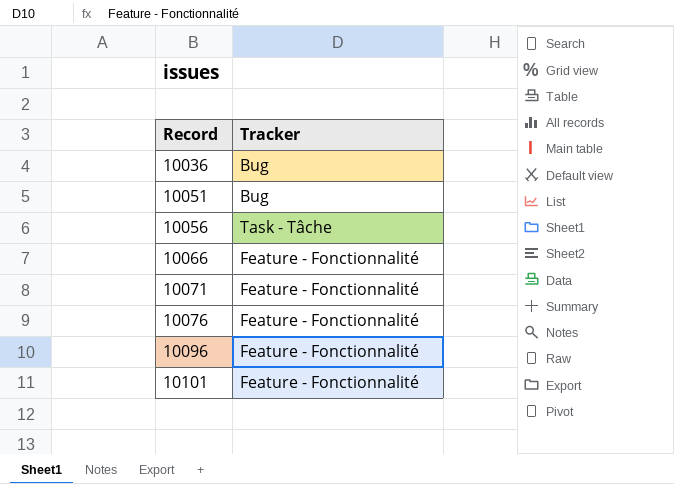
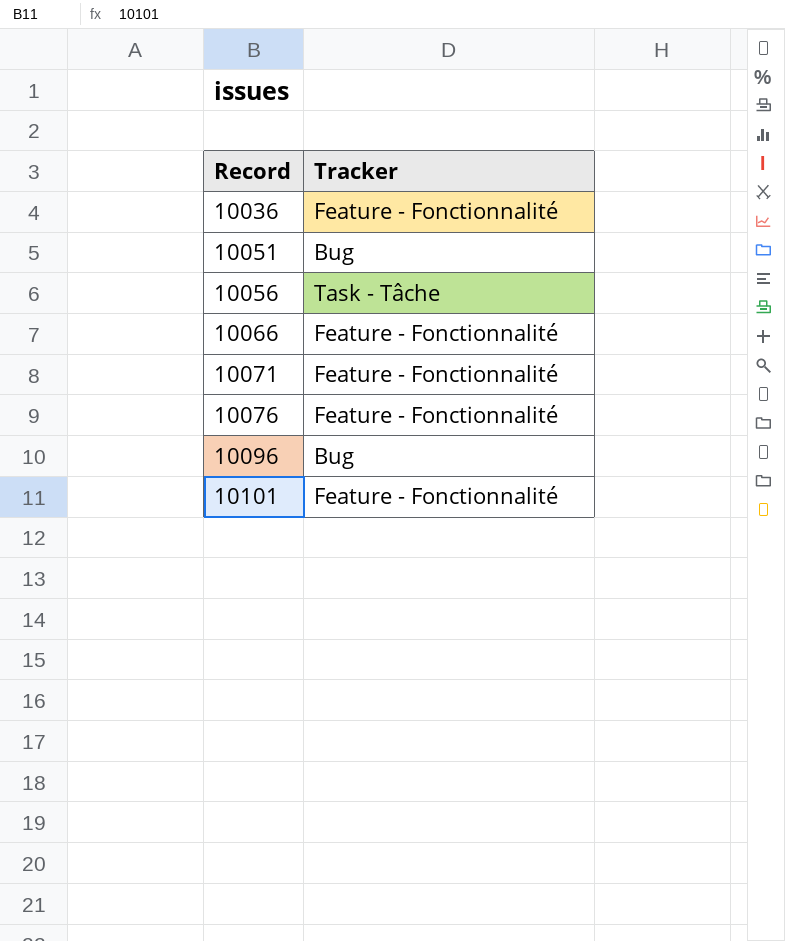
10036 | Tracker: Bug -> Feature - Fonctionnalité
10096 | Tracker: Feature - Fonctionnalité -> Bug

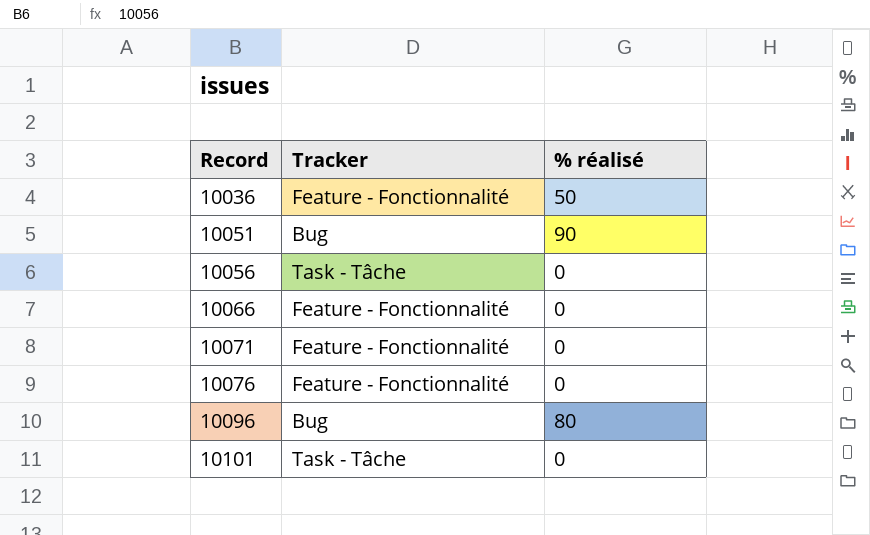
column % réalisé | position: none -> 3
10101 | Tracker: Feature - Fonctionnalité -> Task - Tâche

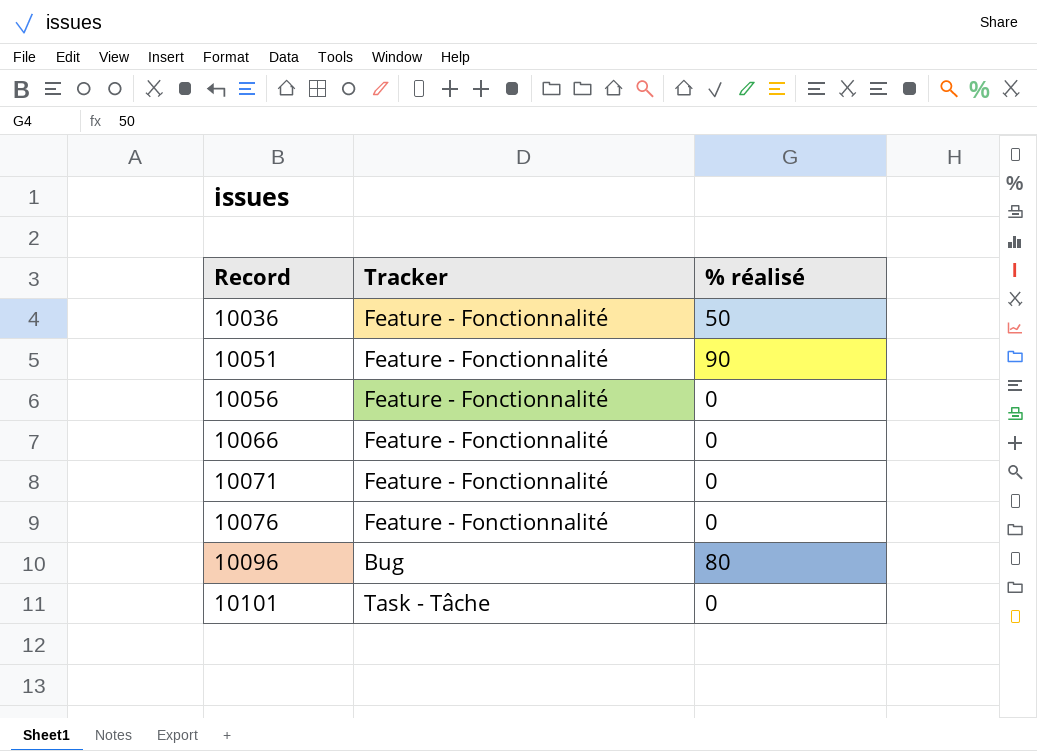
10051 | Tracker: Bug -> Feature - Fonctionnalité
10056 | Tracker: Task - Tâche -> Feature - Fonctionnalité

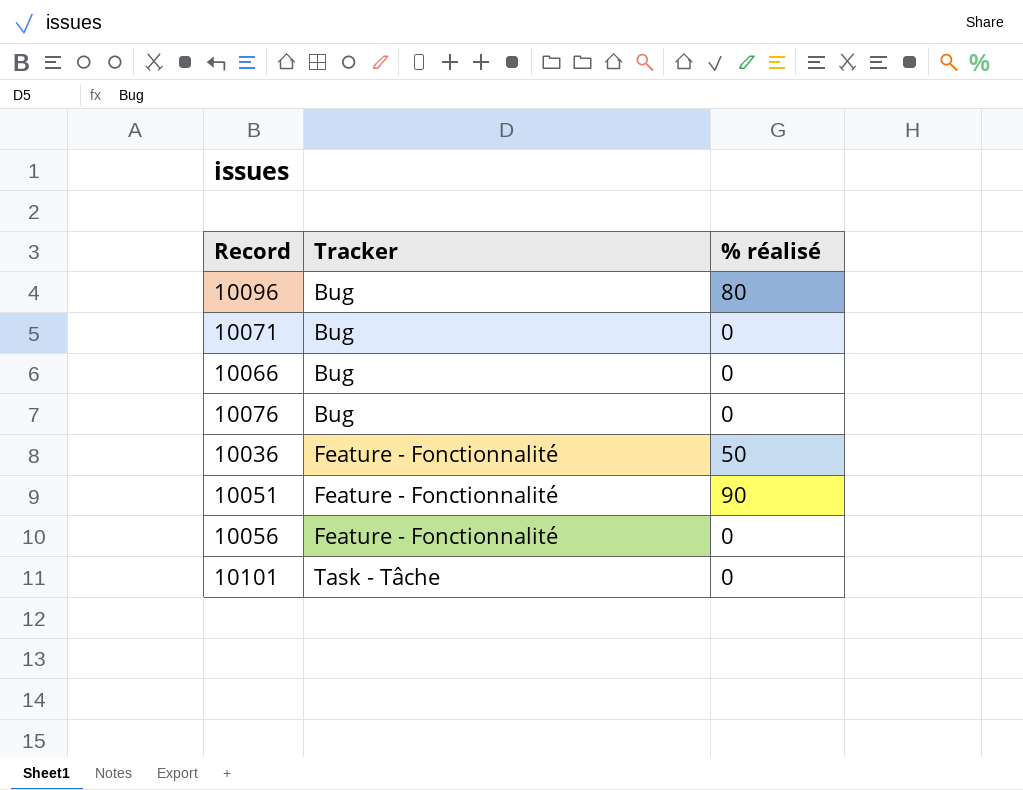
row order: Record ascending -> Tracker ascending
10071 | Tracker: Feature - Fonctionnalité -> Bug
10066 | Tracker: Feature - Fonctionnalité -> Bug
10076 | Tracker: Feature - Fonctionnalité -> Bug

